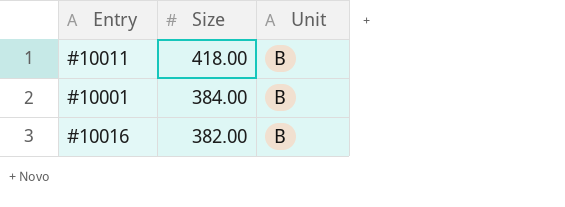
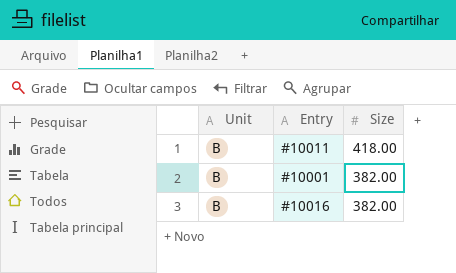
column Unit | position: 3 -> 1
#10001 | Size: 384.00 -> 382.00

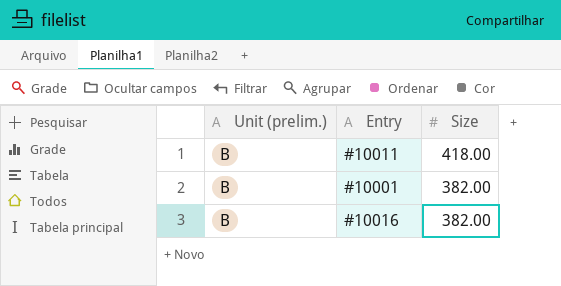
column name: Unit -> Unit (prelim.)

